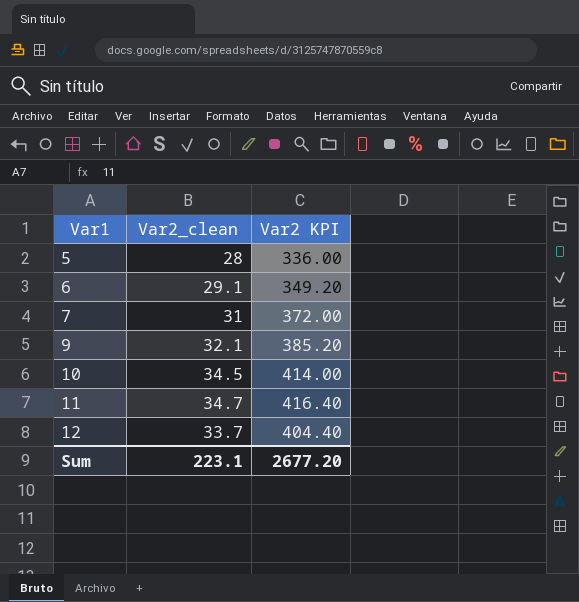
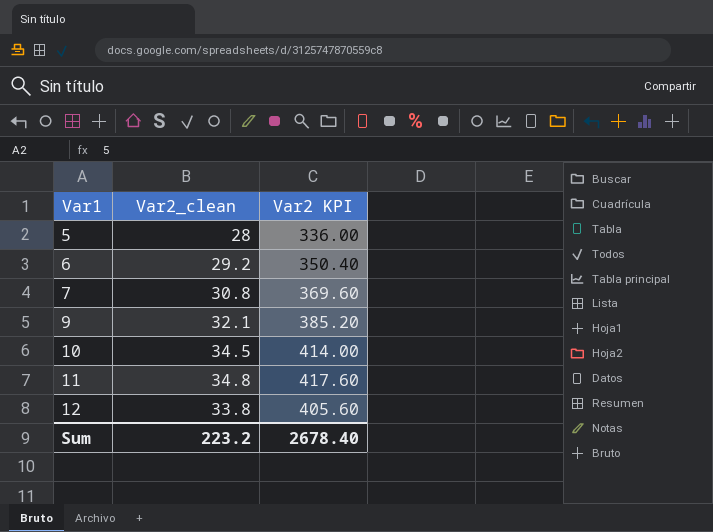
6 | Var2_clean: 29.1 -> 29.2
6 | Var2 KPI: 349.20 -> 350.40
7 | Var2_clean: 31 -> 30.8
7 | Var2 KPI: 372.00 -> 369.60
11 | Var2_clean: 34.7 -> 34.8
11 | Var2 KPI: 416.40 -> 417.60
12 | Var2_clean: 33.7 -> 33.8
12 | Var2 KPI: 404.40 -> 405.60
Sum | Var2_clean: 223.1 -> 223.2
Sum | Var2 KPI: 2677.20 -> 2678.40

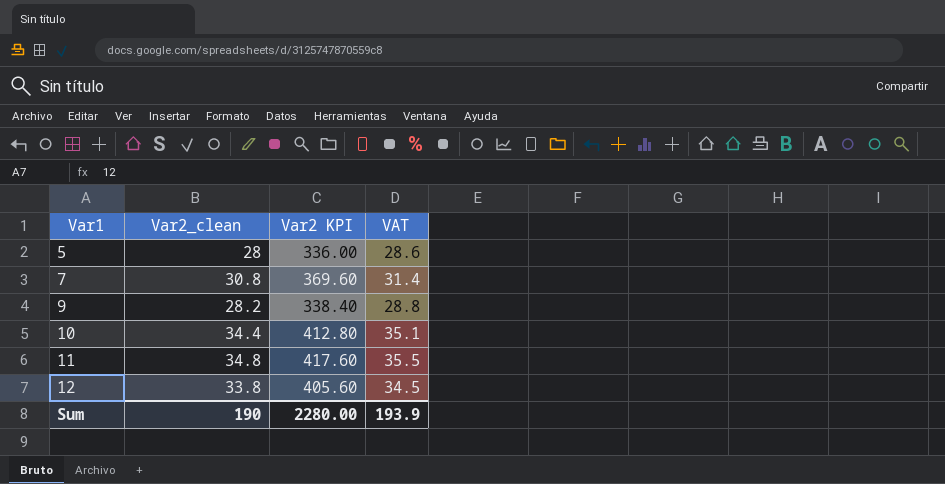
column VAT | formula: none -> [Var2_clean] * 1.02
row 6: 29.2 | 350.40 -> none
9 | Var2_clean: 32.1 -> 28.2
9 | Var2 KPI: 385.20 -> 338.40
10 | Var2_clean: 34.5 -> 34.4
10 | Var2 KPI: 414.00 -> 412.80
Sum | Var2_clean: 223.2 -> 190
Sum | Var2 KPI: 2678.40 -> 2280.00

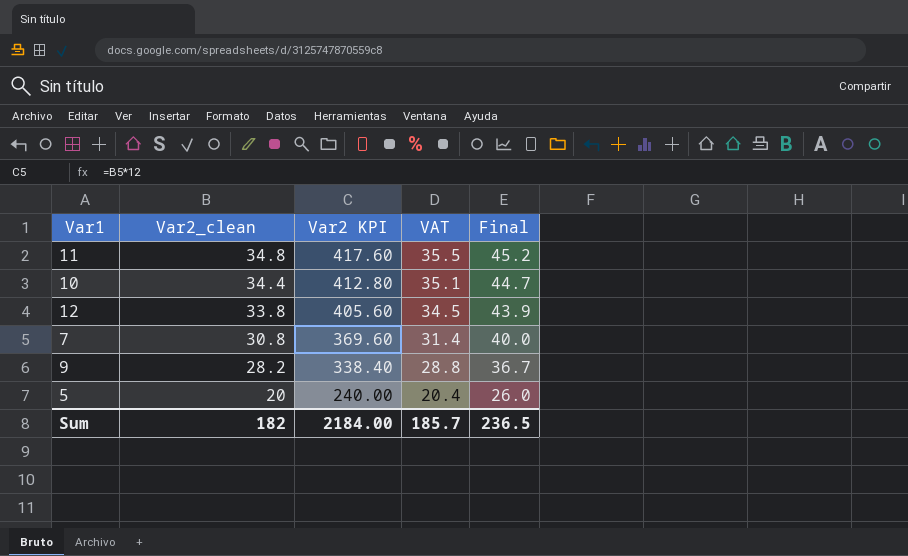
row order: Var1 ascending -> Var2_clean descending
column Final | formula: none -> [Var2_clean] * 1.3
5 | Var2_clean: 28 -> 20
5 | Var2 KPI: 336.00 -> 240.00
5 | VAT: 28.6 -> 20.4
Sum | Var2_clean: 190 -> 182
Sum | Var2 KPI: 2280.00 -> 2184.00
Sum | VAT: 193.9 -> 185.7

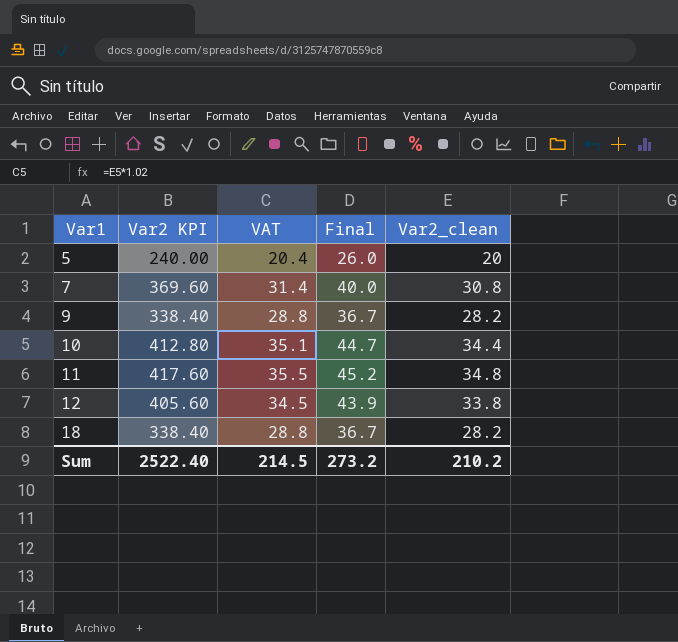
row order: Var2_clean descending -> Var1 ascending
column Var2_clean | position: 2 -> 5
row 18: none -> 338.40 | 28.8 | 36.7 | 28.2
Sum | Var2 KPI: 2184.00 -> 2522.40
Sum | VAT: 185.7 -> 214.5
Sum | Final: 236.5 -> 273.2
Sum | Var2_clean: 182 -> 210.2

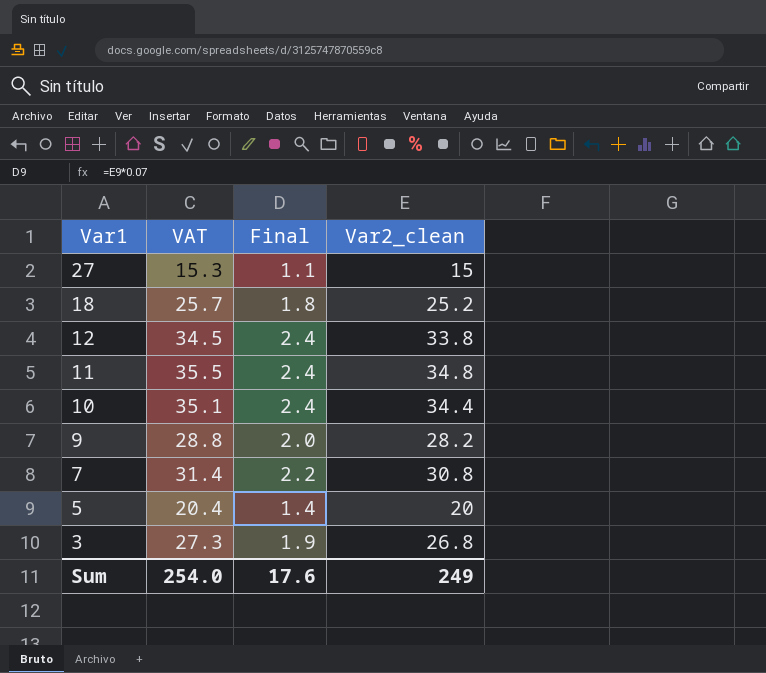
row order: Var1 ascending -> Var1 descending
column Var2 KPI | formula: [Var2_clean] * 12 -> none
column Final | formula: [Var2_clean] * 1.3 -> [Var2_clean] * 0.07
row 27: none -> 15.3 | 1.1 | 15
18 | VAT: 28.8 -> 25.7
18 | Var2_clean: 28.2 -> 25.2
row 3: none -> 27.3 | 1.9 | 26.8
Sum | VAT: 214.5 -> 254.0
Sum | Final: 273.2 -> 17.6
Sum | Var2_clean: 210.2 -> 249

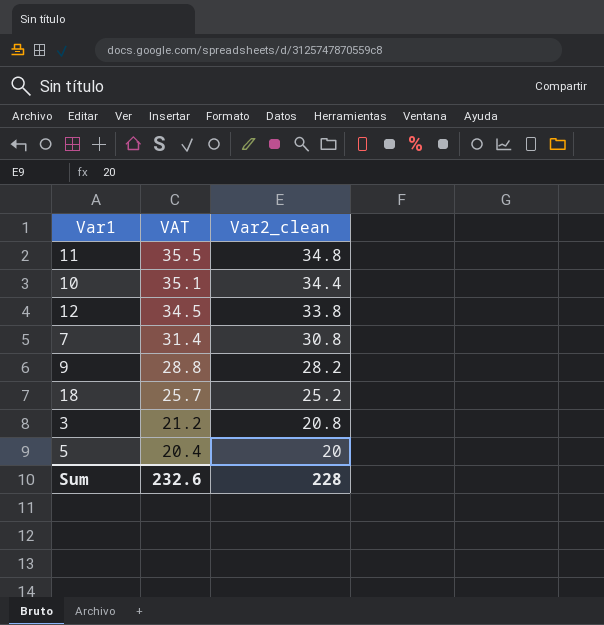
row order: Var1 descending -> VAT descending
column Final | formula: [Var2_clean] * 0.07 -> none
row 27: 15.3 | 1.1 | 15 -> none
3 | VAT: 27.3 -> 21.2
3 | Var2_clean: 26.8 -> 20.8
Sum | VAT: 254.0 -> 232.6
Sum | Var2_clean: 249 -> 228

